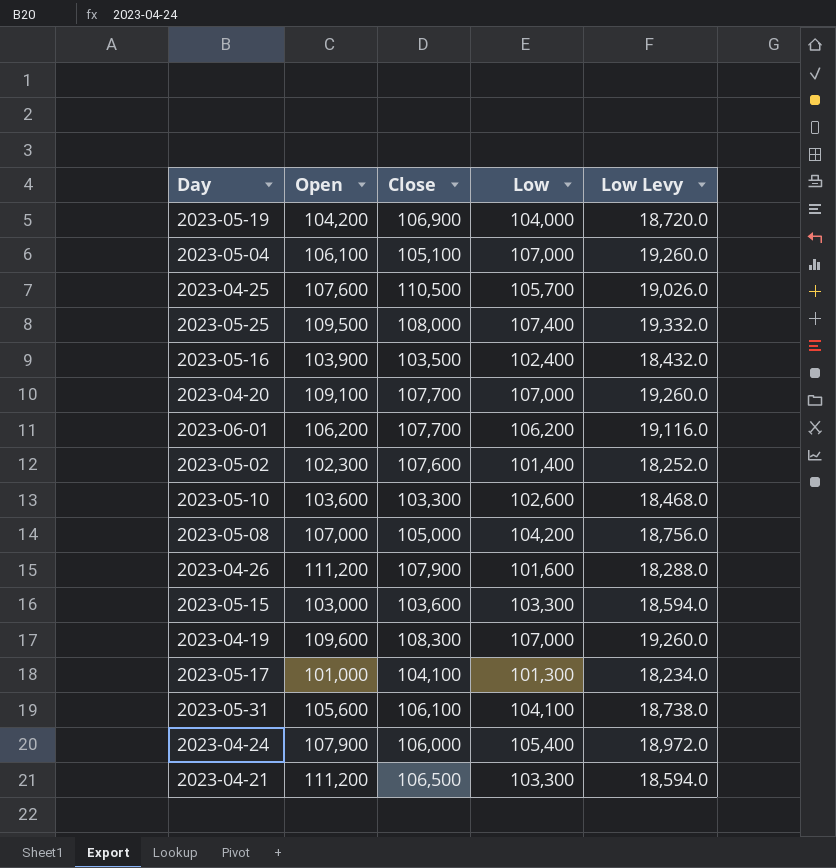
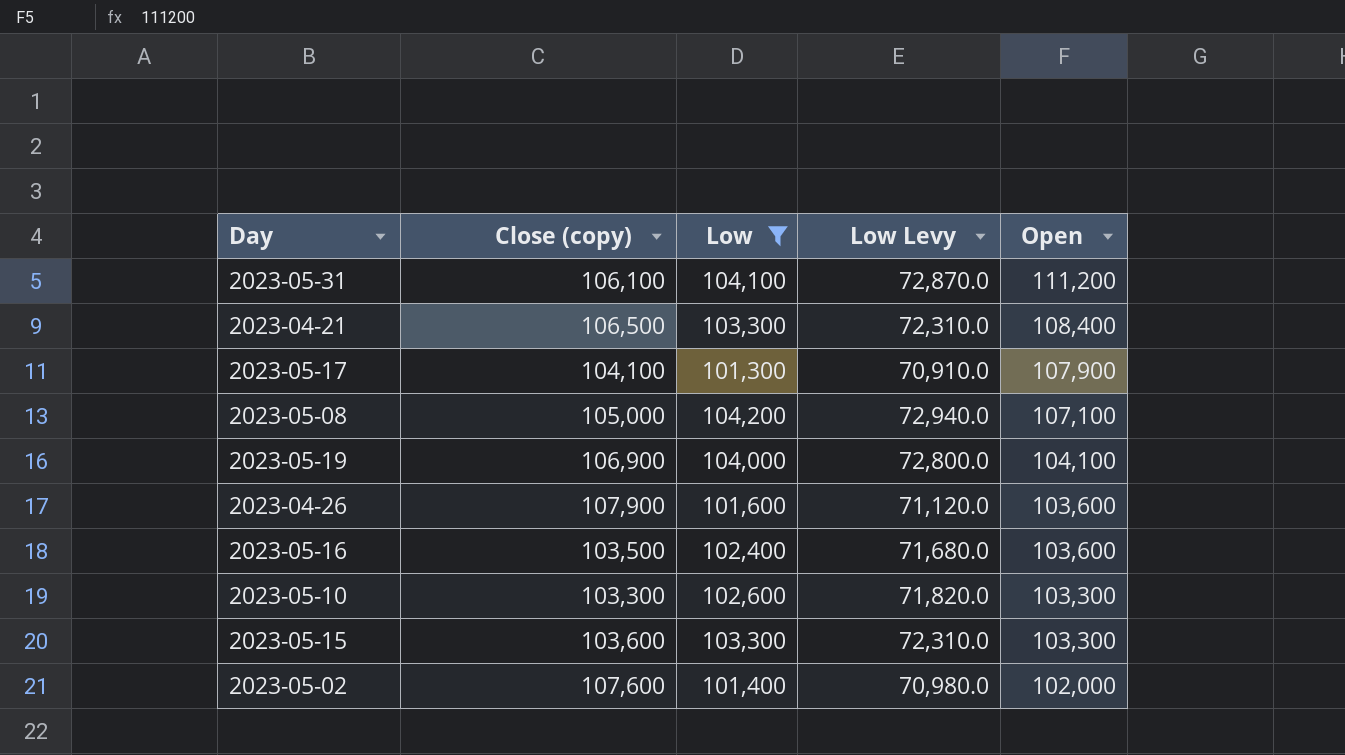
filter: none -> Low <= 104,200
row order: none -> Open descending
column name: Close -> Close (copy)
column Low Levy | formula: [Low] * 0.18 -> [Low] * 0.7
column Open | position: 2 -> 5
2023-05-31 | Open: 105,600 -> 111,200
2023-04-21 | Open: 111,200 -> 108,400
2023-05-17 | Open: 101,000 -> 107,900
2023-05-08 | Open: 107,000 -> 107,100
2023-05-19 | Open: 104,200 -> 104,100
2023-04-26 | Open: 111,200 -> 103,600
2023-05-16 | Open: 103,900 -> 103,600
2023-05-10 | Open: 103,600 -> 103,300
2023-05-15 | Open: 103,000 -> 103,300
2023-05-02 | Open: 102,300 -> 102,000

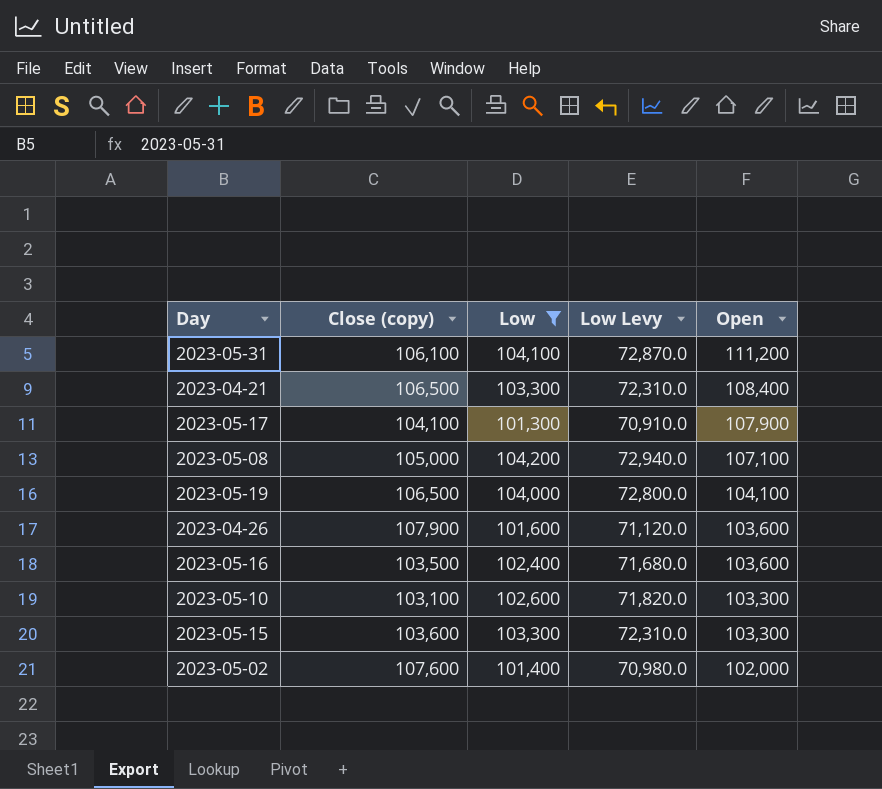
2023-05-19 | Close (copy): 106,900 -> 106,500
2023-05-10 | Close (copy): 103,300 -> 103,100

